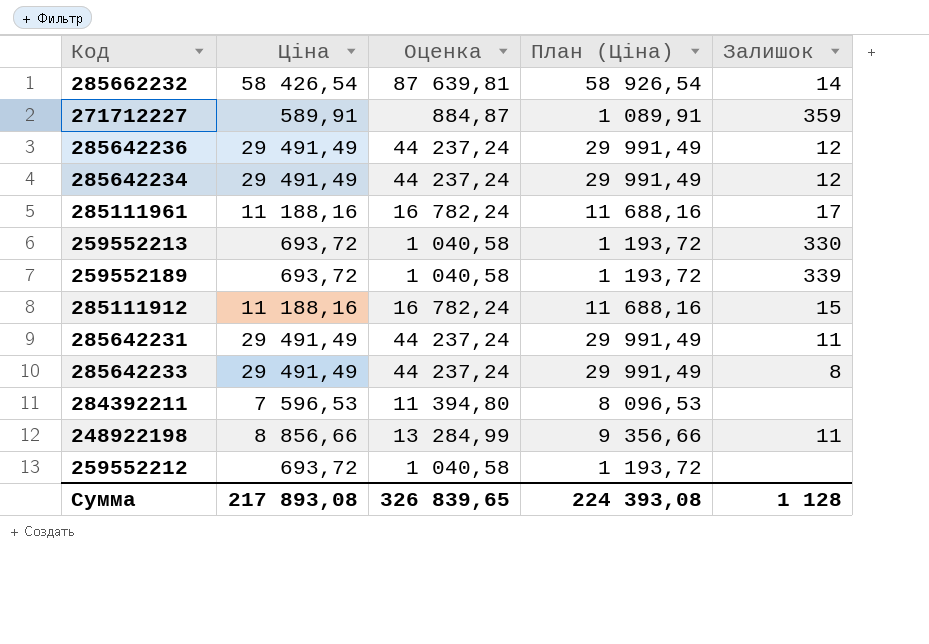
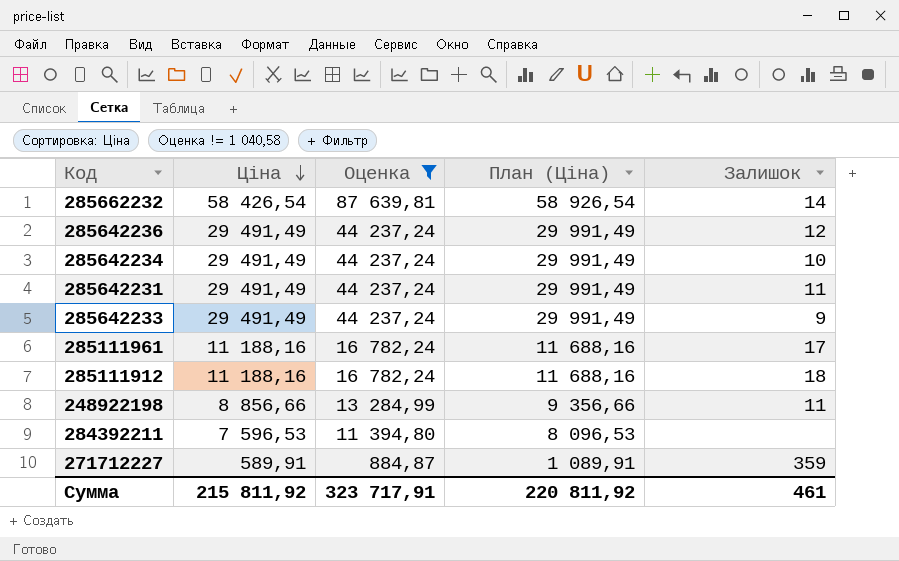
filter: none -> Оценка != 1 040,58
row order: none -> Ціна descending
285642234 | Залишок: 12 -> 10
285642233 | Залишок: 8 -> 9
285111912 | Залишок: 15 -> 18
Сумма | Ціна: 217 893,08 -> 215 811,92
Сумма | Оценка: 326 839,65 -> 323 717,91
Сумма | План (Ціна): 224 393,08 -> 220 811,92
Сумма | Залишок: 1 128 -> 461

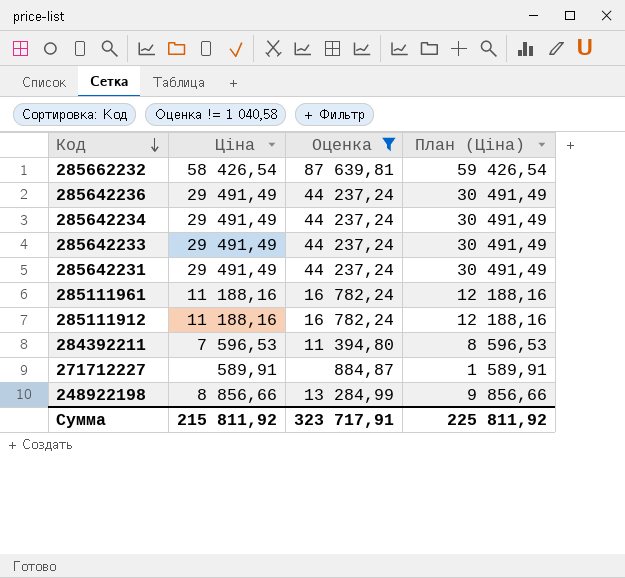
row order: Ціна descending -> Код descending
column Залишок | position: 5 -> none
column План (Ціна) | formula: [Ціна] + 500 -> [Ціна] + 1000
Сумма | План (Ціна): 220 811,92 -> 225 811,92

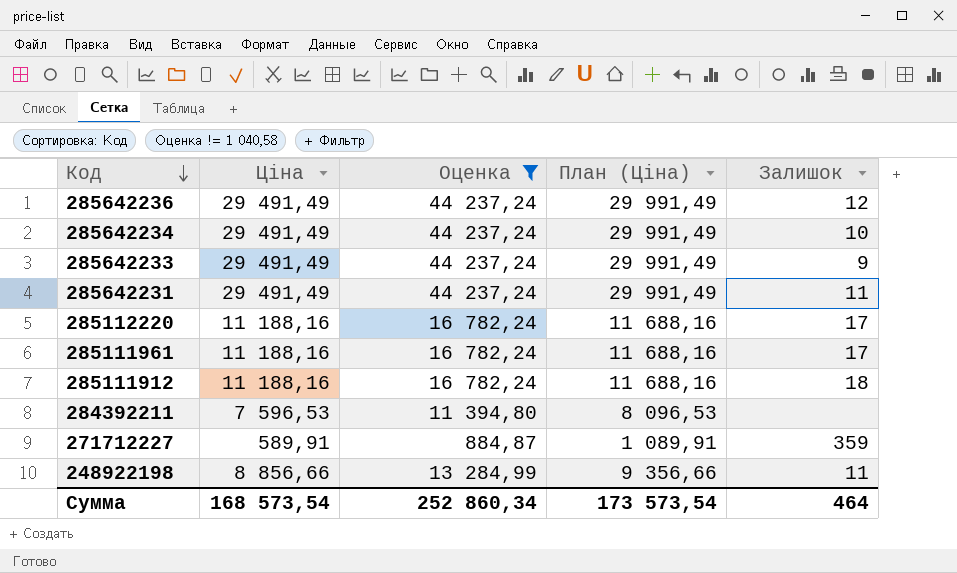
column План (Ціна) | formula: [Ціна] + 1000 -> [Ціна] + 500
column Залишок | position: none -> 5
row 285662232: 58 426,54 | 87 639,81 | 59 426,54 -> none
row 285112220: none -> 11 188,16 | 16 782,24 | 11 688,16 | 17
Сумма | Ціна: 215 811,92 -> 168 573,54
Сумма | Оценка: 323 717,91 -> 252 860,34
Сумма | План (Ціна): 225 811,92 -> 173 573,54

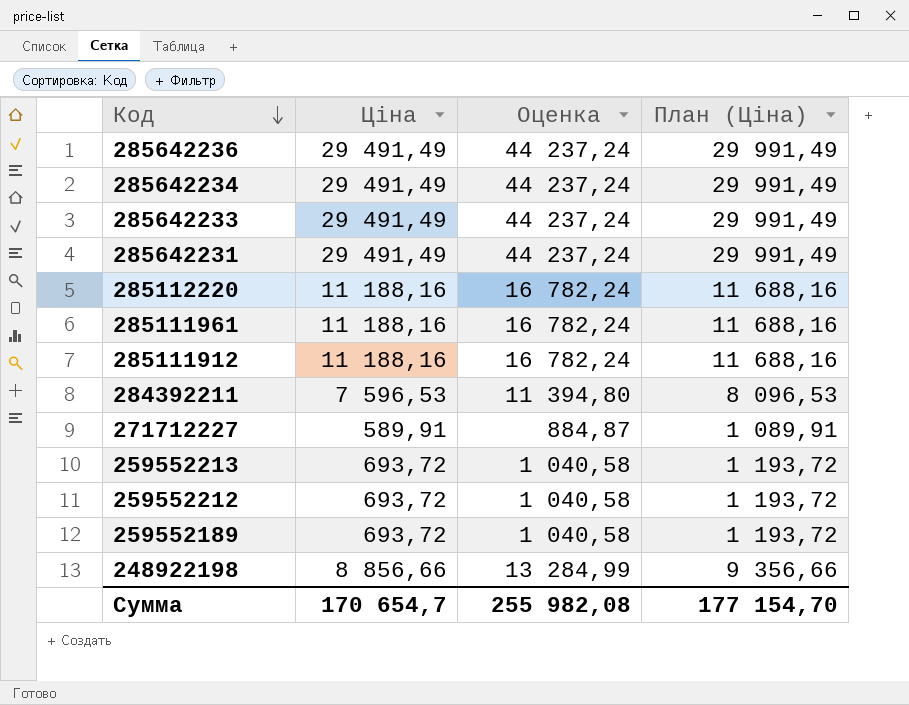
filter: Оценка != 1 040,58 -> none
column Залишок | position: 5 -> none
Сумма | Ціна: 168 573,54 -> 170 654,7
Сумма | Оценка: 252 860,34 -> 255 982,08
Сумма | План (Ціна): 173 573,54 -> 177 154,70

